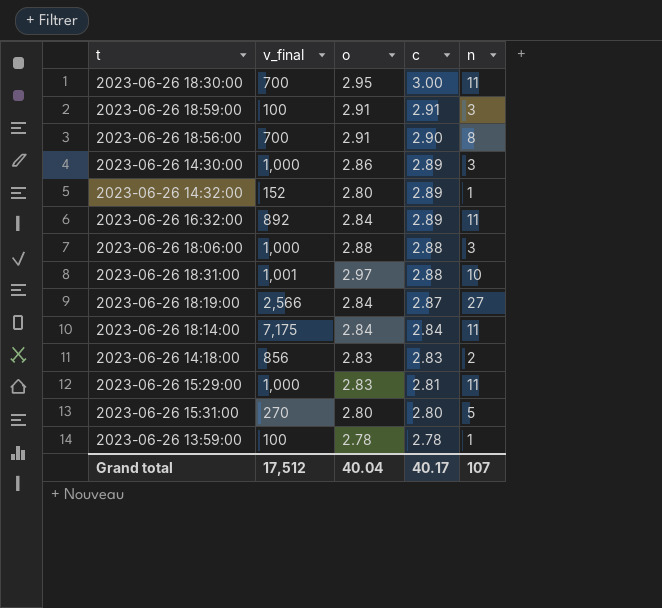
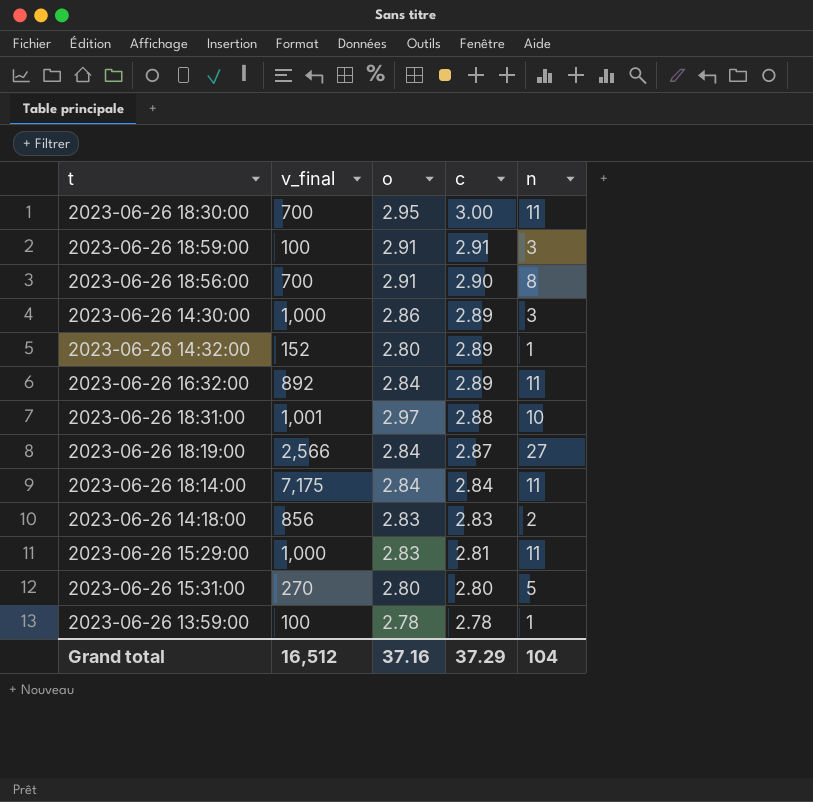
row 2023-06-26 18:06:00: 1,000 | 2.88 | 2.88 | 3 -> none
Grand total | v_final: 17,512 -> 16,512
Grand total | o: 40.04 -> 37.16
Grand total | c: 40.17 -> 37.29
Grand total | n: 107 -> 104

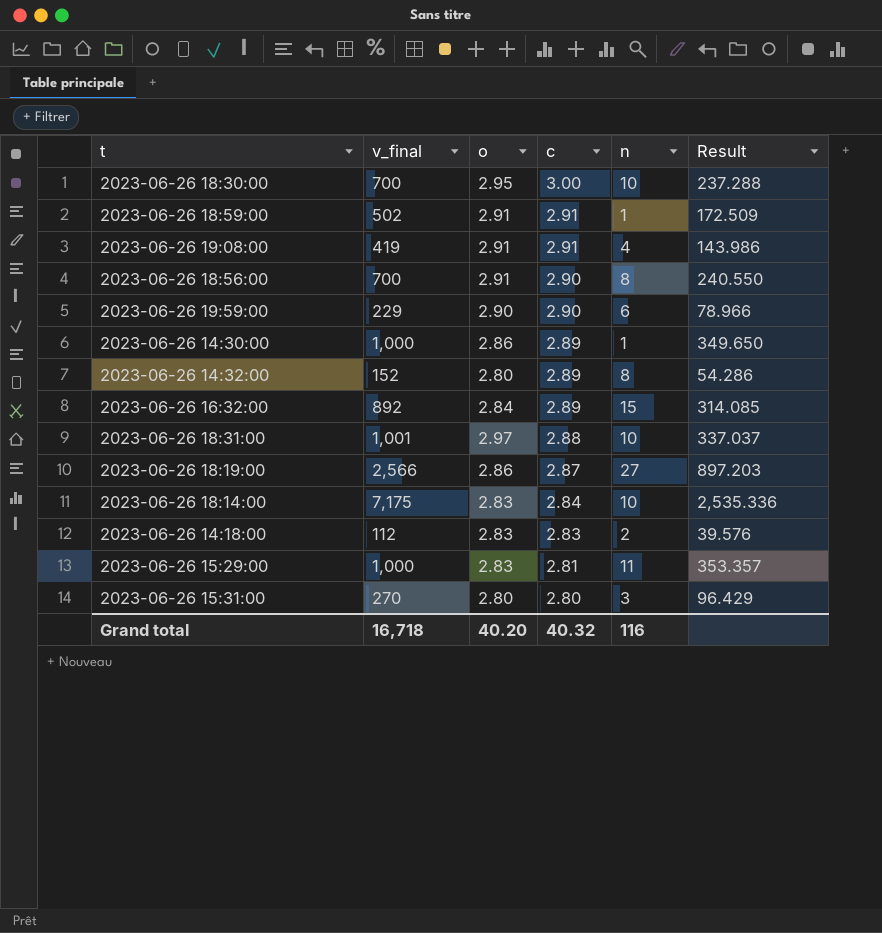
column Result | formula: none -> [v_final] / [o]
row 2023-06-26 13:59:00: 100 | 2.78 | 2.78 | 1 -> none
2023-06-26 18:30:00 | n: 11 -> 10
2023-06-26 18:59:00 | v_final: 100 -> 502
2023-06-26 18:59:00 | n: 3 -> 1
row 2023-06-26 19:08:00: none -> 419 | 2.91 | 2.91 | 4 | 143.986
row 2023-06-26 19:59:00: none -> 229 | 2.90 | 2.90 | 6 | 78.966
2023-06-26 14:30:00 | n: 3 -> 1
2023-06-26 14:32:00 | n: 1 -> 8
2023-06-26 16:32:00 | n: 11 -> 15
2023-06-26 18:19:00 | o: 2.84 -> 2.86
2023-06-26 18:14:00 | o: 2.84 -> 2.83
2023-06-26 18:14:00 | n: 11 -> 10
2023-06-26 14:18:00 | v_final: 856 -> 112
2023-06-26 15:31:00 | n: 5 -> 3
Grand total | v_final: 16,512 -> 16,718
Grand total | o: 37.16 -> 40.20
Grand total | c: 37.29 -> 40.32
Grand total | n: 104 -> 116

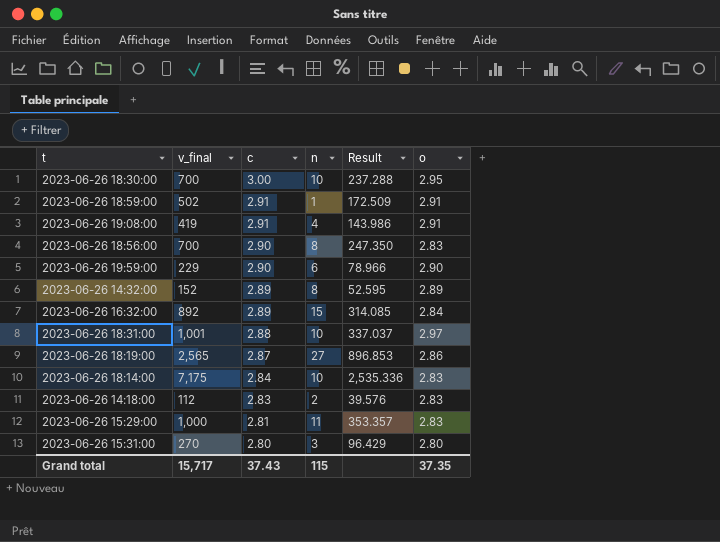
column o | position: 3 -> 6
row 2023-06-26 14:30:00: 1,000 | 2.86 | 2.89 | 1 | 349.650 -> none
2023-06-26 18:56:00 | Result: 240.550 -> 247.350
2023-06-26 18:56:00 | o: 2.91 -> 2.83
2023-06-26 14:32:00 | Result: 54.286 -> 52.595
2023-06-26 14:32:00 | o: 2.80 -> 2.89
2023-06-26 18:19:00 | v_final: 2,566 -> 2,565
2023-06-26 18:19:00 | Result: 897.203 -> 896.853
Grand total | v_final: 16,718 -> 15,717
Grand total | c: 40.32 -> 37.43
Grand total | n: 116 -> 115
Grand total | o: 40.20 -> 37.35

